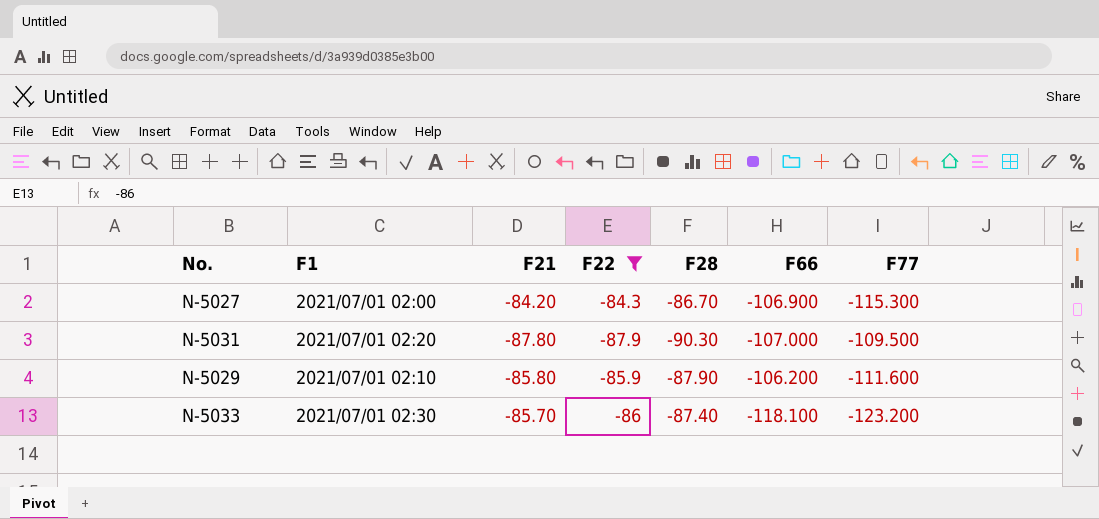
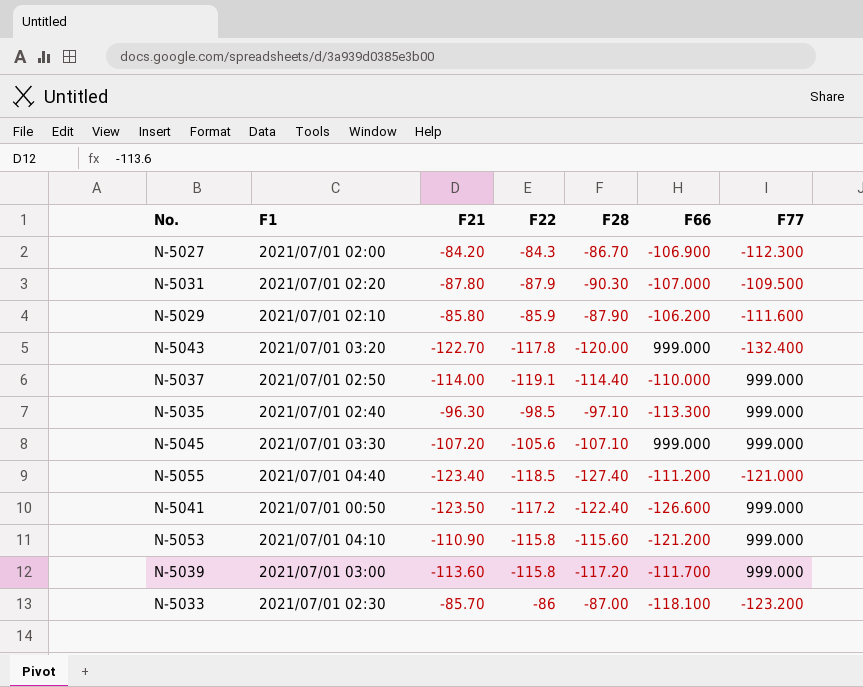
filter: F22 >= -87.9 -> none
N-5027 | F77: -115.300 -> -112.300
N-5033 | F28: -87.40 -> -87.00

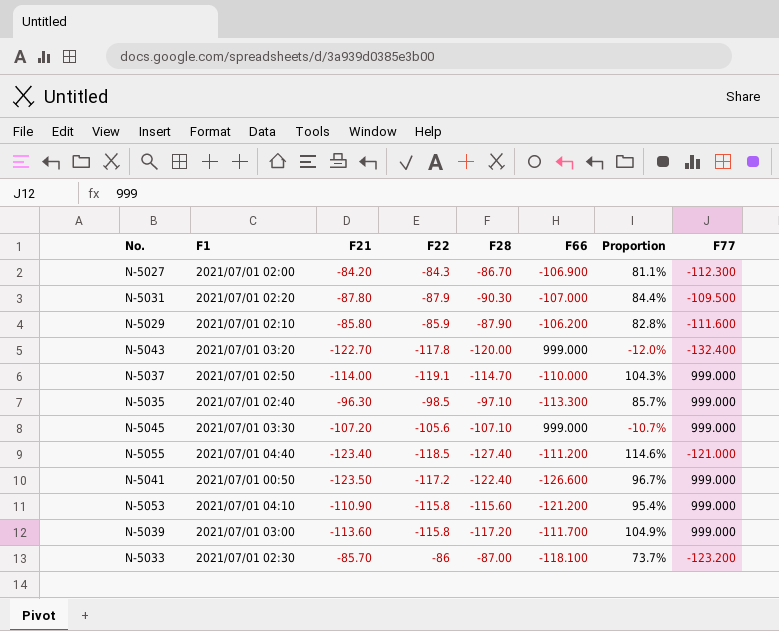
column Proportion | formula: none -> [F28] / [F66]
N-5037 | F28: -114.40 -> -114.70

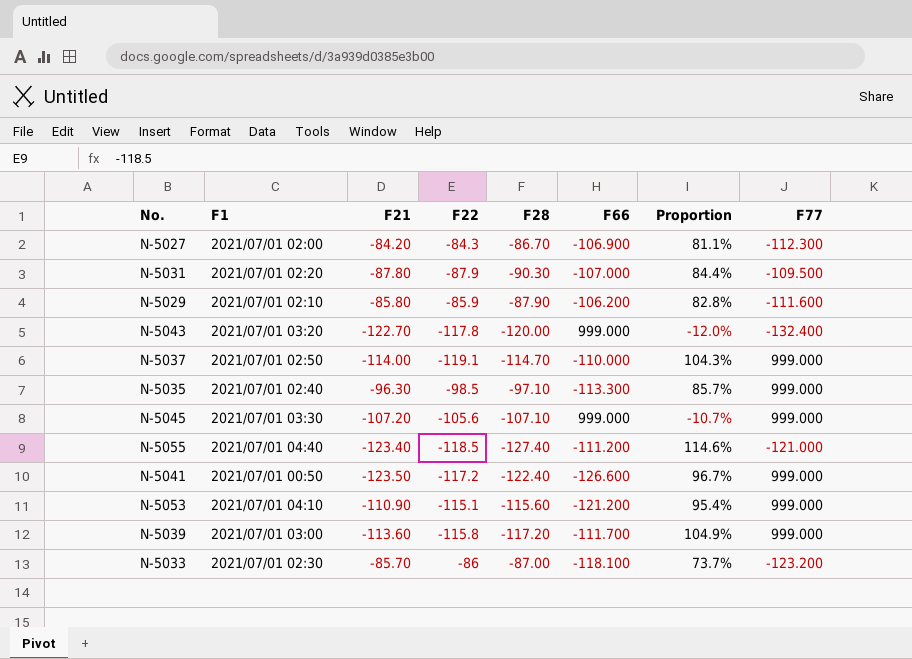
N-5053 | F22: -115.8 -> -115.1

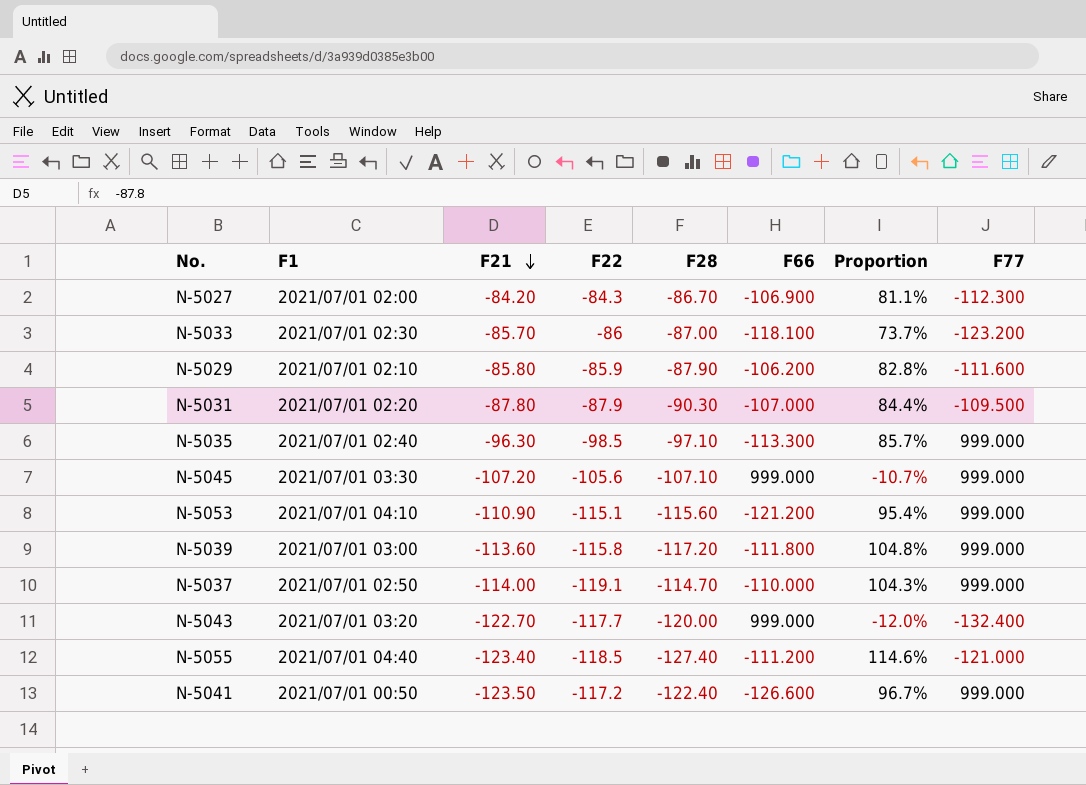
row order: none -> F21 descending
N-5039 | F66: -111.700 -> -111.800
N-5039 | Proportion: 104.9% -> 104.8%
N-5043 | F22: -117.8 -> -117.7

